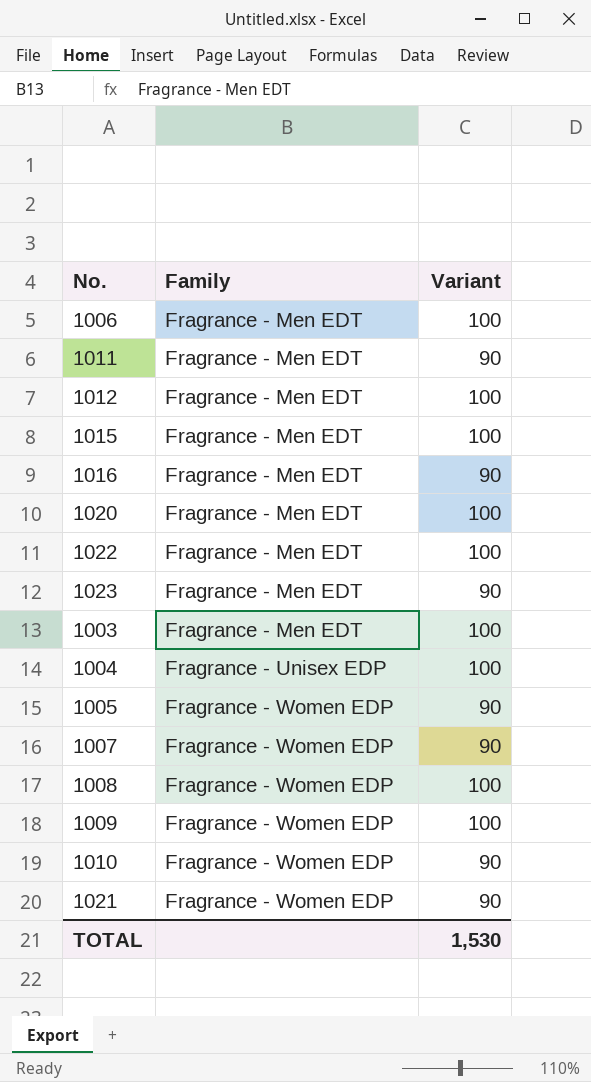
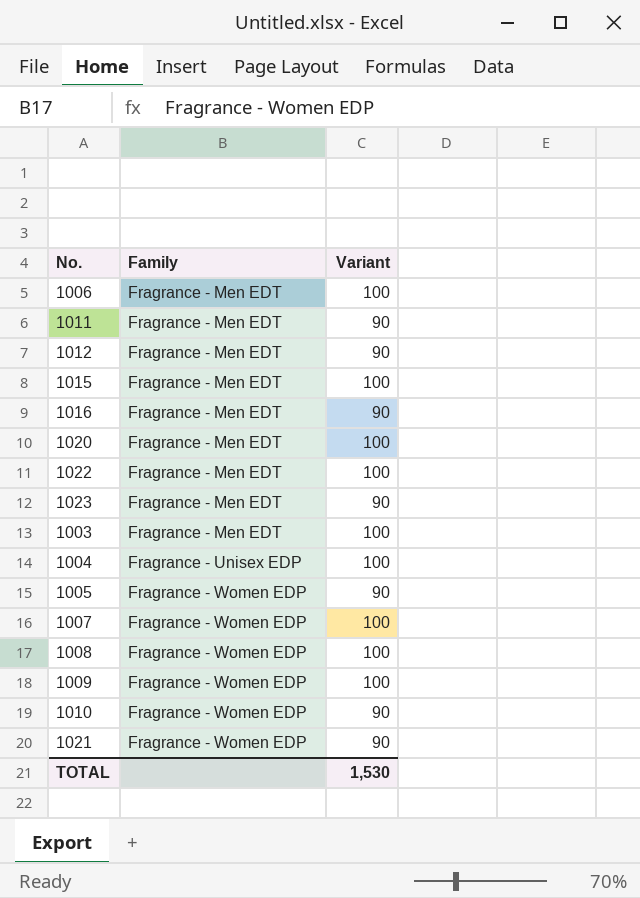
1012 | Variant: 100 -> 90
1007 | Variant: 90 -> 100

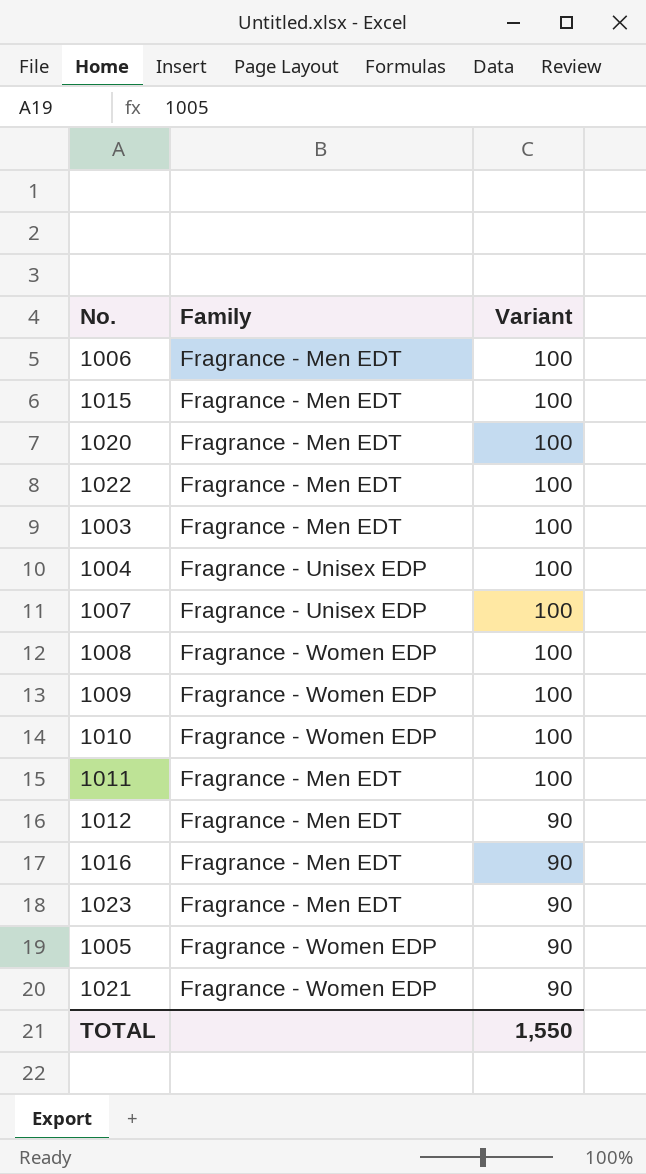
row order: Family ascending -> Variant descending
1007 | Family: Fragrance - Women EDP -> Fragrance - Unisex EDP
1010 | Variant: 90 -> 100
1011 | Variant: 90 -> 100
TOTAL | Variant: 1,530 -> 1,550

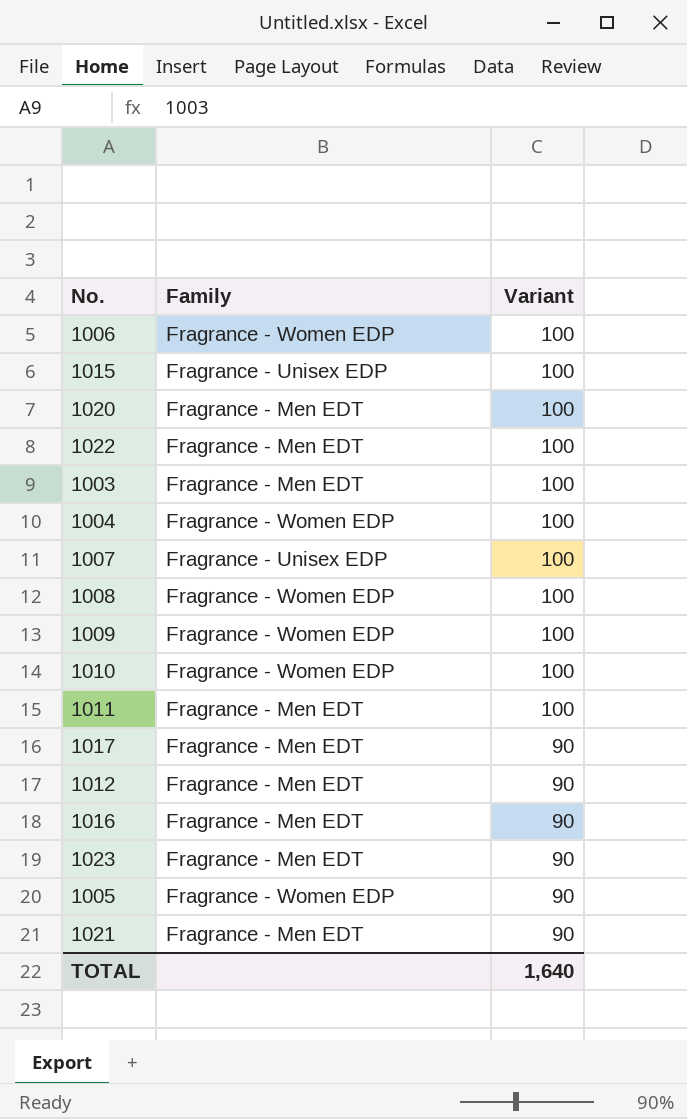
1006 | Family: Fragrance - Men EDT -> Fragrance - Women EDP
1015 | Family: Fragrance - Men EDT -> Fragrance - Unisex EDP
1004 | Family: Fragrance - Unisex EDP -> Fragrance - Women EDP
row 1017: none -> Fragrance - Men EDT | 90
1021 | Family: Fragrance - Women EDP -> Fragrance - Men EDT
TOTAL | Variant: 1,550 -> 1,640

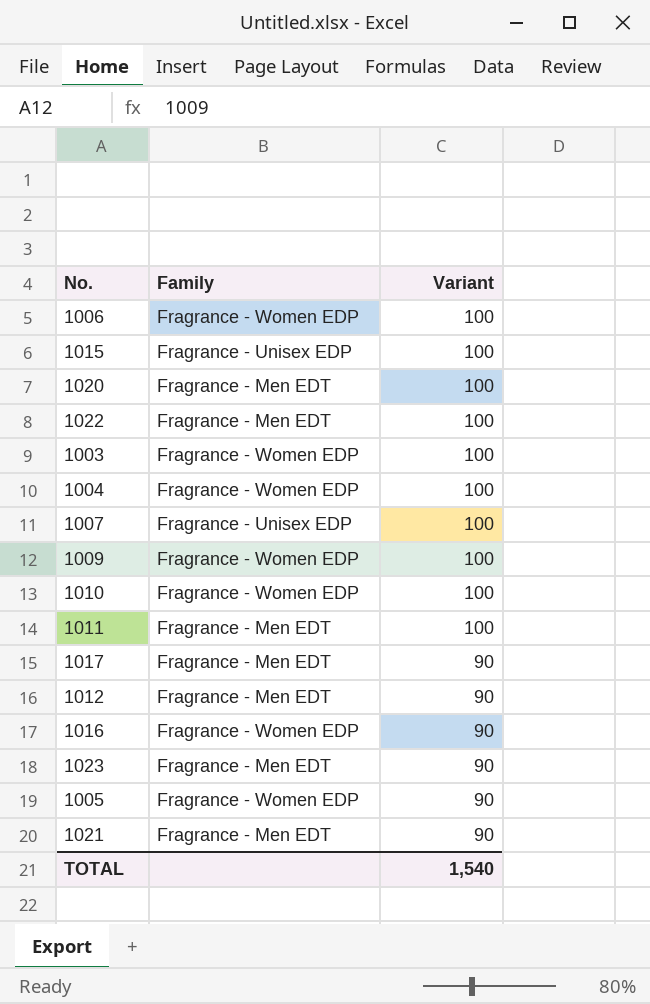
row 1008: Fragrance - Women EDP | 100 -> none
1003 | Family: Fragrance - Men EDT -> Fragrance - Women EDP
1016 | Family: Fragrance - Men EDT -> Fragrance - Women EDP
TOTAL | Variant: 1,640 -> 1,540

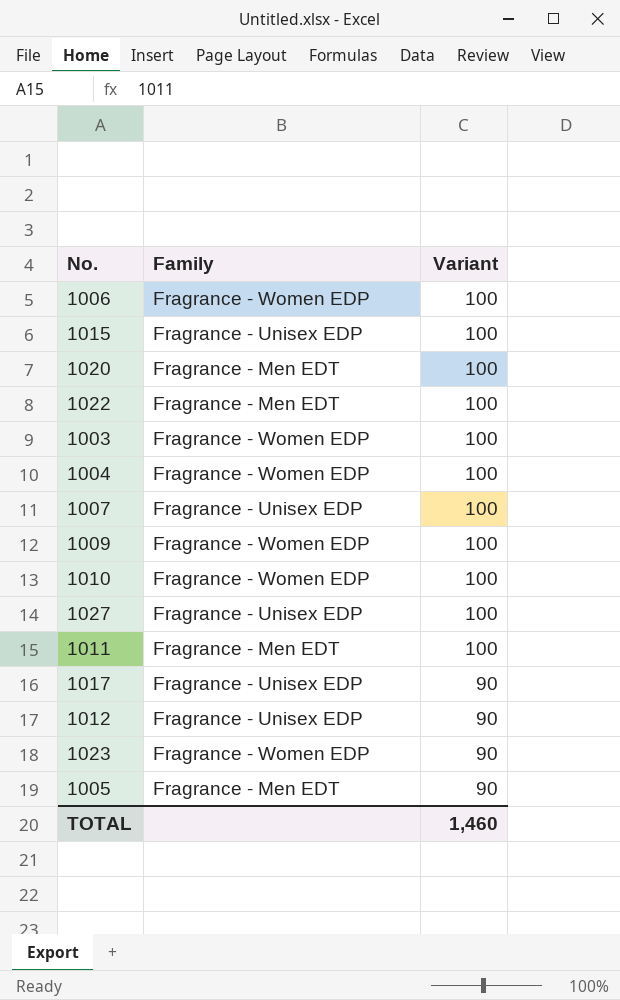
row 1016: Fragrance - Women EDP | 90 -> none
row 1021: Fragrance - Men EDT | 90 -> none
row 1027: none -> Fragrance - Unisex EDP | 100
1017 | Family: Fragrance - Men EDT -> Fragrance - Unisex EDP
1012 | Family: Fragrance - Men EDT -> Fragrance - Unisex EDP
1023 | Family: Fragrance - Men EDT -> Fragrance - Women EDP
1005 | Family: Fragrance - Women EDP -> Fragrance - Men EDT
TOTAL | Variant: 1,540 -> 1,460

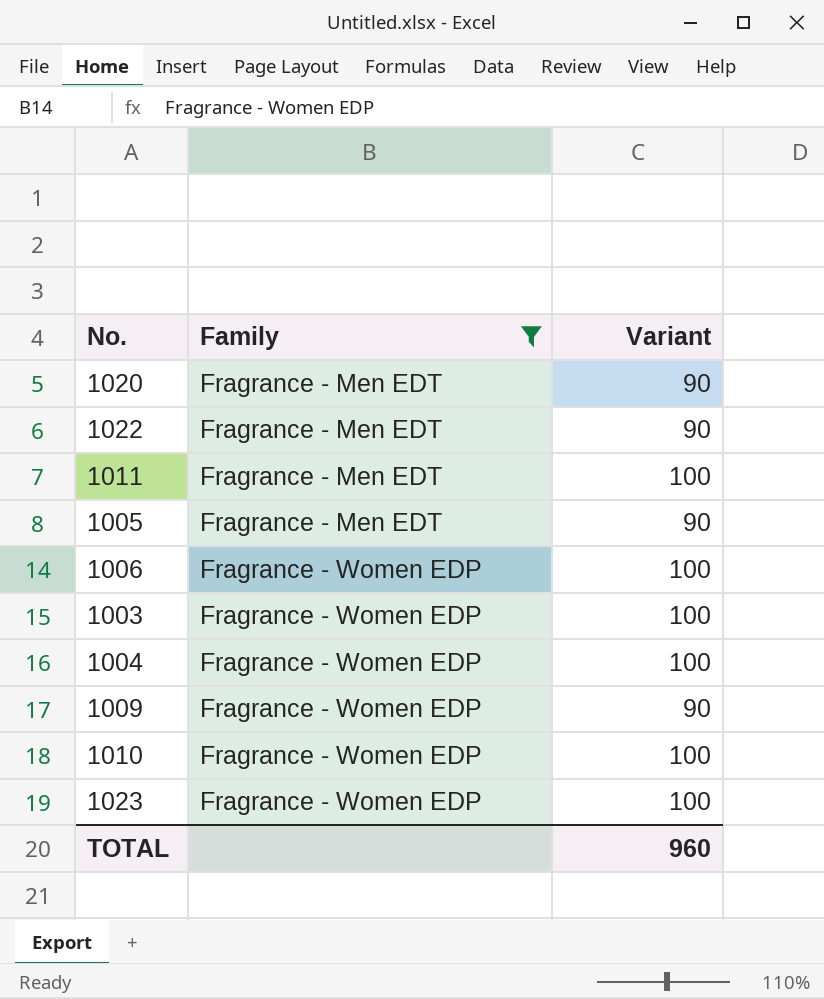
filter: none -> Family != Fragrance - Unisex EDP
row order: Variant descending -> Family ascending
1020 | Variant: 100 -> 90
1022 | Variant: 100 -> 90
1009 | Variant: 100 -> 90
1023 | Variant: 90 -> 100
TOTAL | Variant: 1,460 -> 960

